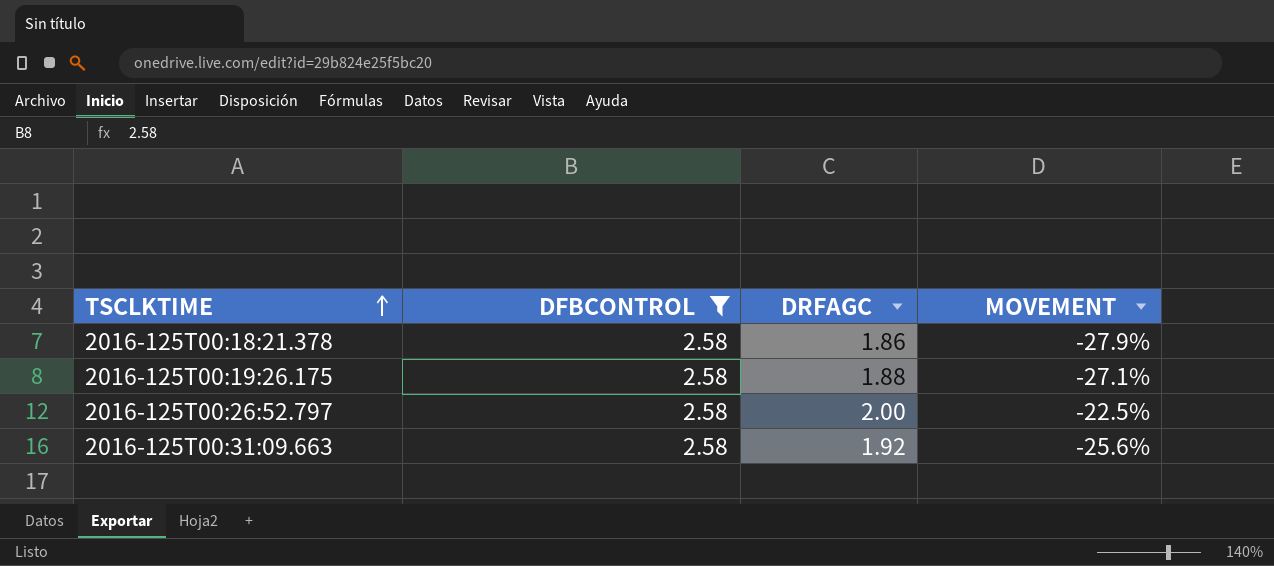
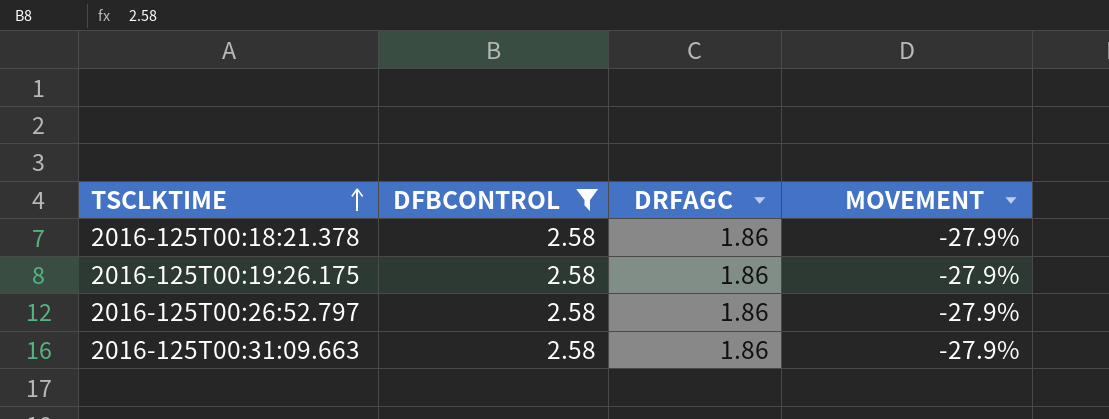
2016-125T00:19:26.175 | DRFAGC: 1.88 -> 1.86
2016-125T00:19:26.175 | MOVEMENT: -27.1% -> -27.9%
2016-125T00:26:52.797 | DRFAGC: 2.00 -> 1.86
2016-125T00:26:52.797 | MOVEMENT: -22.5% -> -27.9%
2016-125T00:31:09.663 | DRFAGC: 1.92 -> 1.86
2016-125T00:31:09.663 | MOVEMENT: -25.6% -> -27.9%

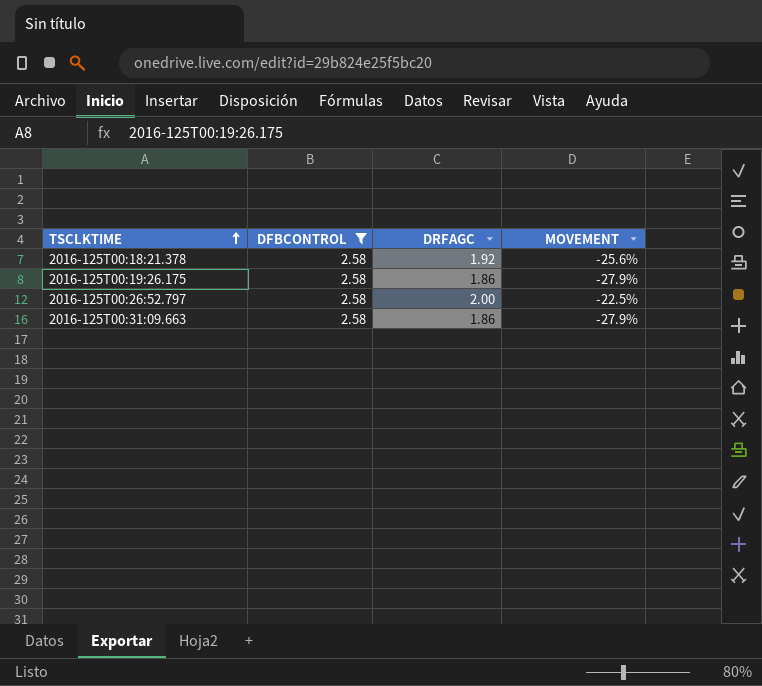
2016-125T00:18:21.378 | DRFAGC: 1.86 -> 1.92
2016-125T00:18:21.378 | MOVEMENT: -27.9% -> -25.6%
2016-125T00:26:52.797 | DRFAGC: 1.86 -> 2.00
2016-125T00:26:52.797 | MOVEMENT: -27.9% -> -22.5%

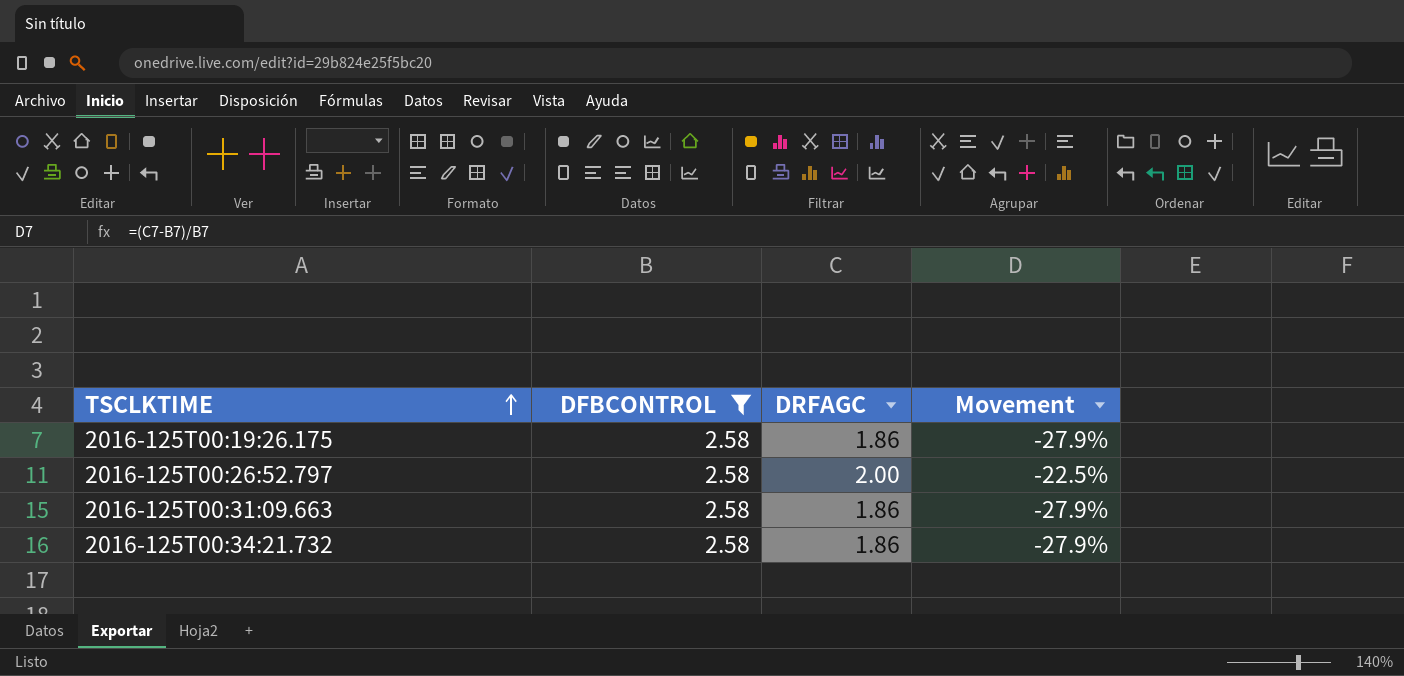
column name: MOVEMENT -> Movement
row 2016-125T00:18:21.378: 2.58 | 1.92 | -25.6% -> none
row 2016-125T00:34:21.732: none -> 2.58 | 1.86 | -27.9%

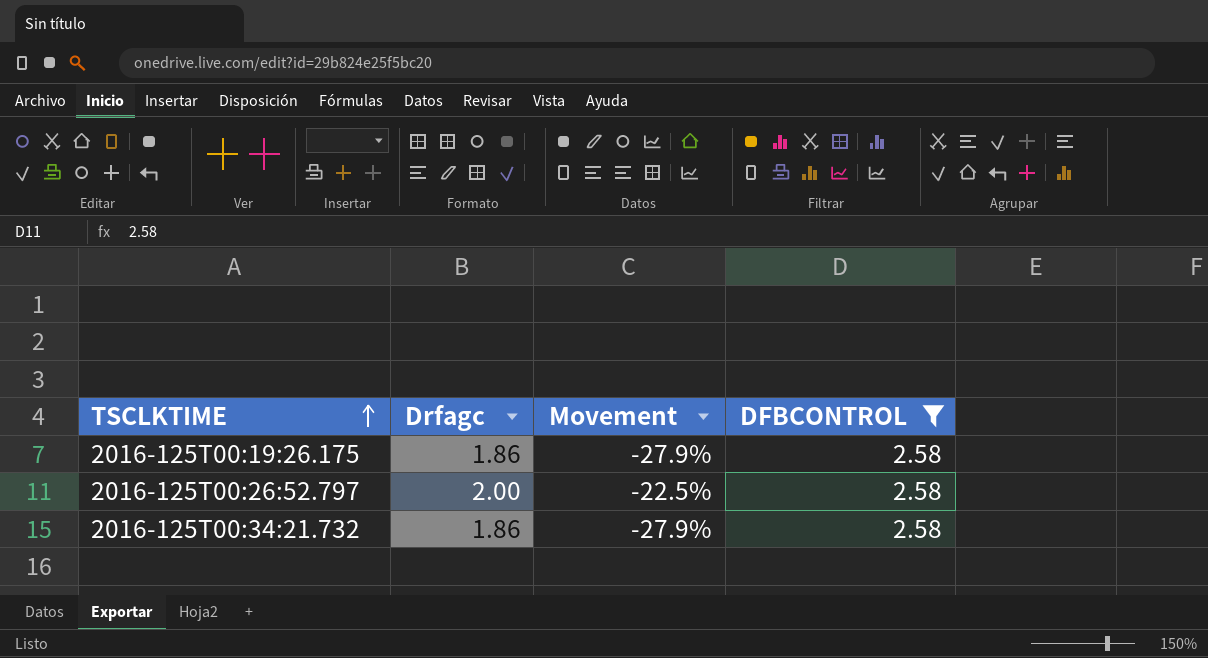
column name: DRFAGC -> Drfagc
column DFBCONTROL | position: 2 -> 4
row 2016-125T00:31:09.663: 2.58 | 1.86 | -27.9% -> none

